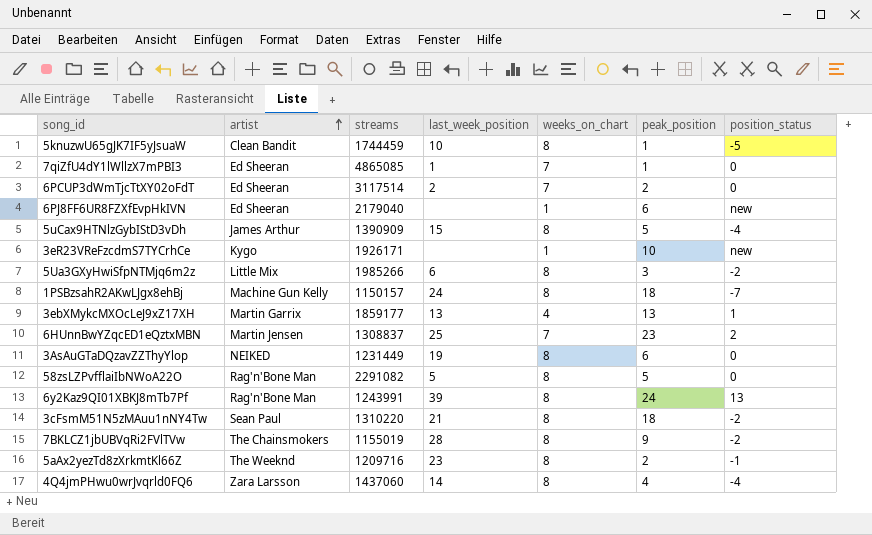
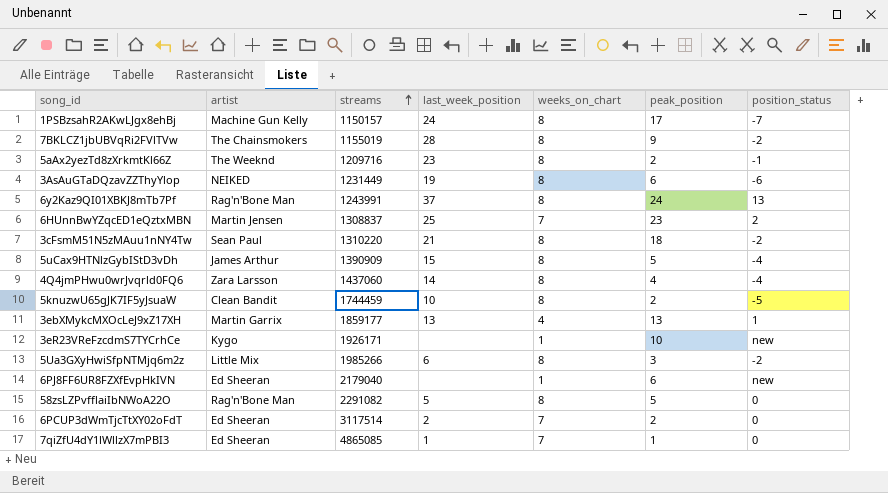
row order: artist ascending -> streams ascending
1PSBzsahR2AKwLJgx8ehBj | peak_position: 18 -> 17
3AsAuGTaDQzavZZThyYlop | position_status: 0 -> -6
6y2Kaz9QI01XBKJ8mTb7Pf | last_week_position: 39 -> 37
5knuzwU65gJK7IF5yJsuaW | peak_position: 1 -> 2

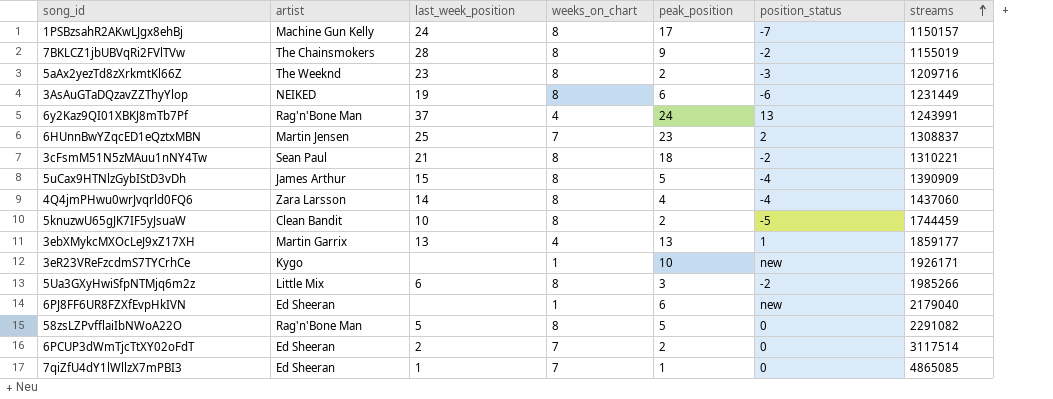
column streams | position: 3 -> 7
5aAx2yezTd8zXrkmtKl66Z | position_status: -1 -> -3
6y2Kaz9QI01XBKJ8mTb7Pf | weeks_on_chart: 8 -> 4
3cFsmM51N5zMAuu1nNY4Tw | streams: 1310220 -> 1310221

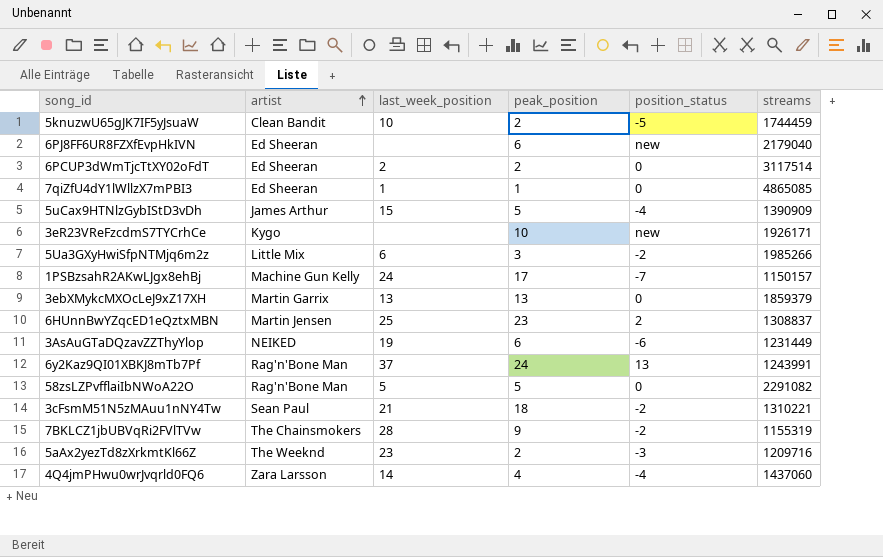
row order: streams ascending -> artist ascending
column weeks_on_chart | position: 4 -> none
3ebXMykcMXOcLeJ9xZ17XH | position_status: 1 -> 0
3ebXMykcMXOcLeJ9xZ17XH | streams: 1859177 -> 1859379
7BKLCZ1jbUBVqRi2FVlTVw | streams: 1155019 -> 1155319

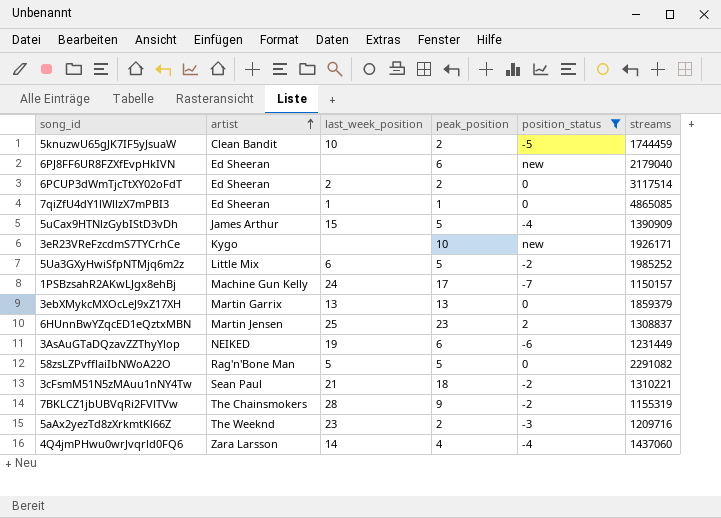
filter: none -> position_status != 13
5Ua3GXyHwiSfpNTMjq6m2z | peak_position: 3 -> 5
5Ua3GXyHwiSfpNTMjq6m2z | streams: 1985266 -> 1985252

